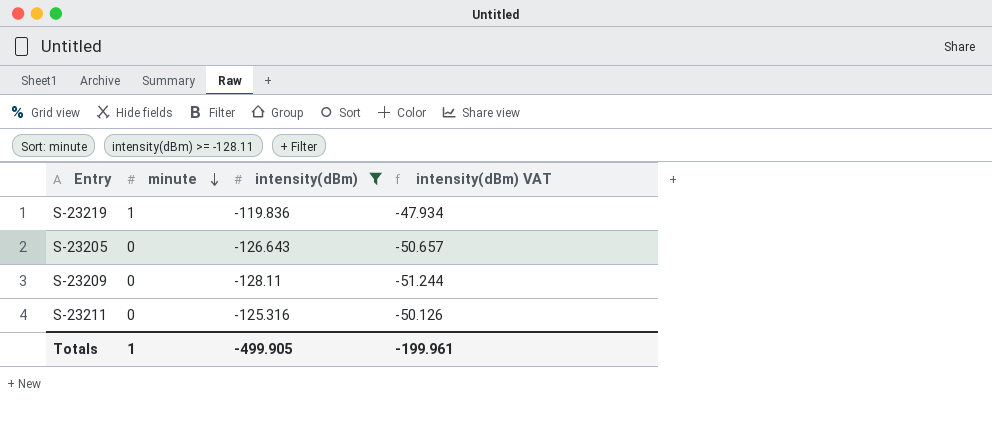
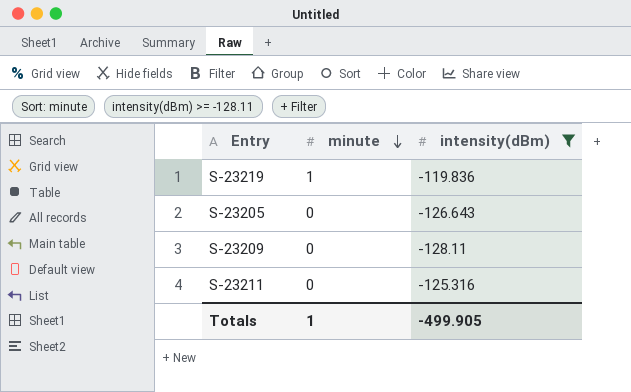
column intensity(dBm) VAT | formula: [intensity(dBm)] * 0.4 -> none

